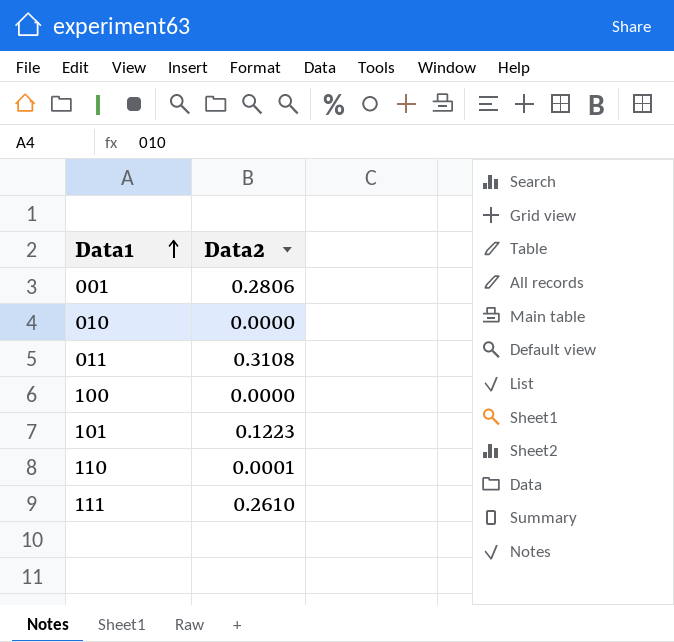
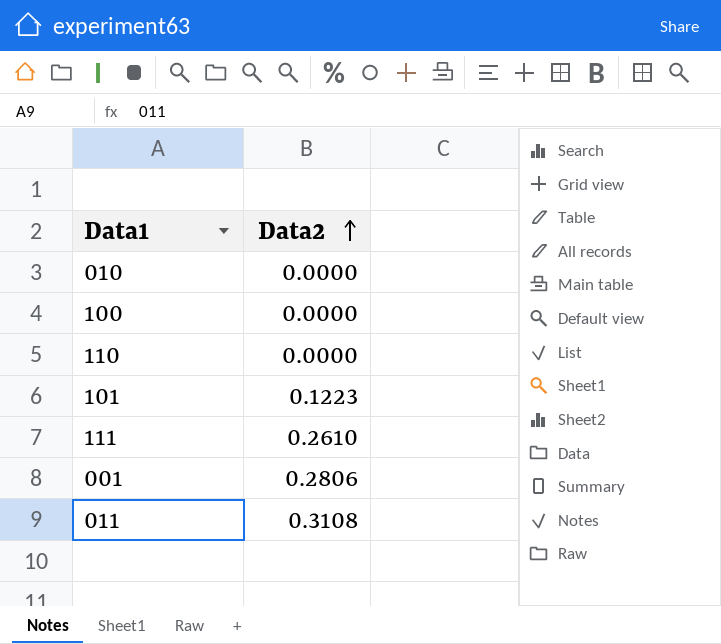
row order: Data1 ascending -> Data2 ascending
110 | Data2: 0.0001 -> 0.0000

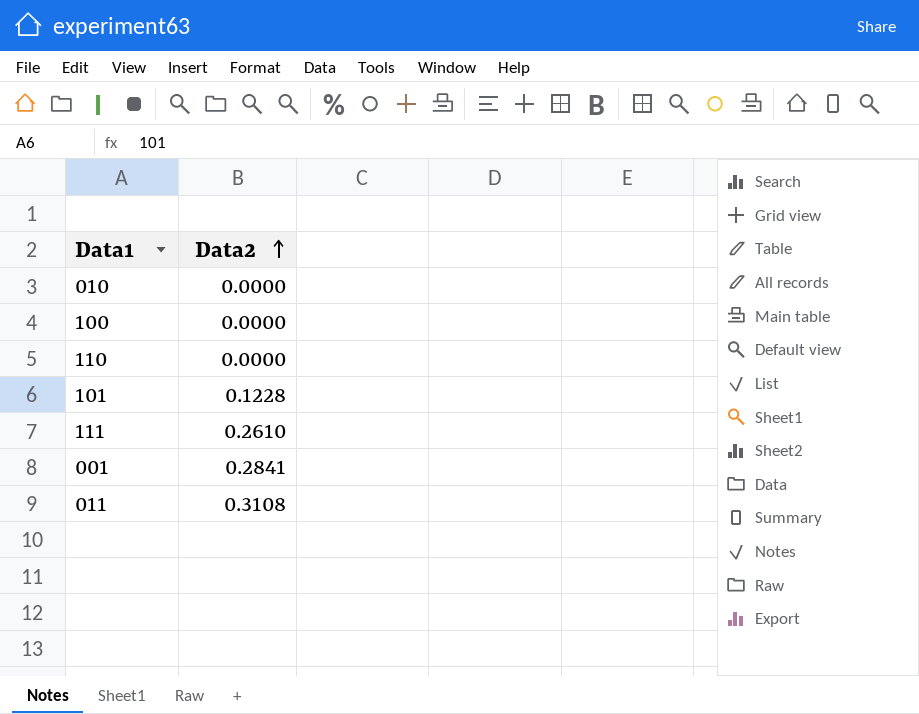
101 | Data2: 0.1223 -> 0.1228
001 | Data2: 0.2806 -> 0.2841

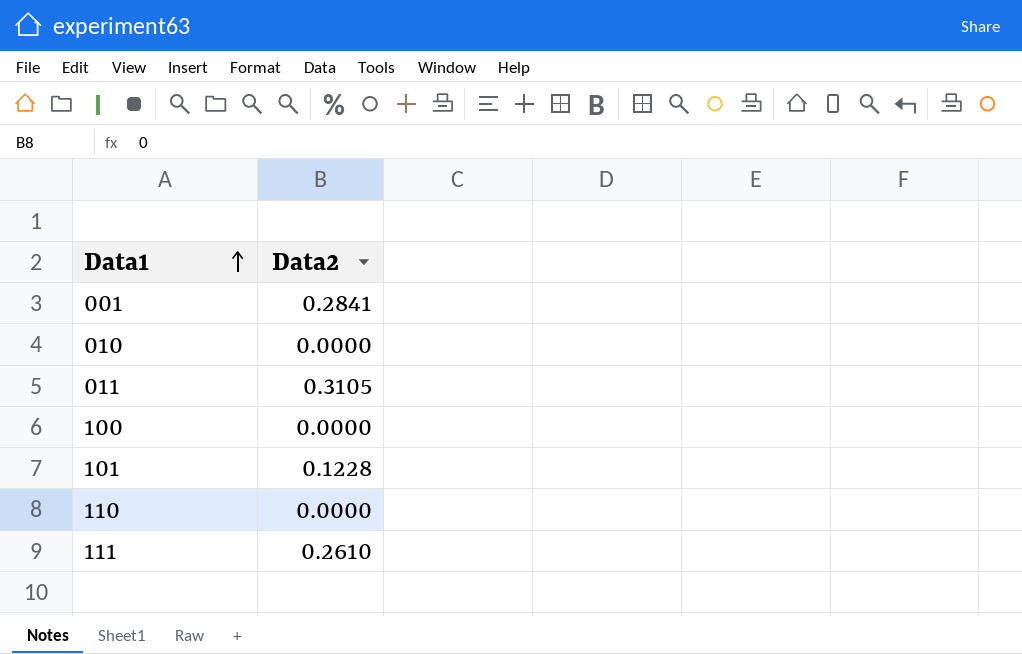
row order: Data2 ascending -> Data1 ascending
011 | Data2: 0.3108 -> 0.3105

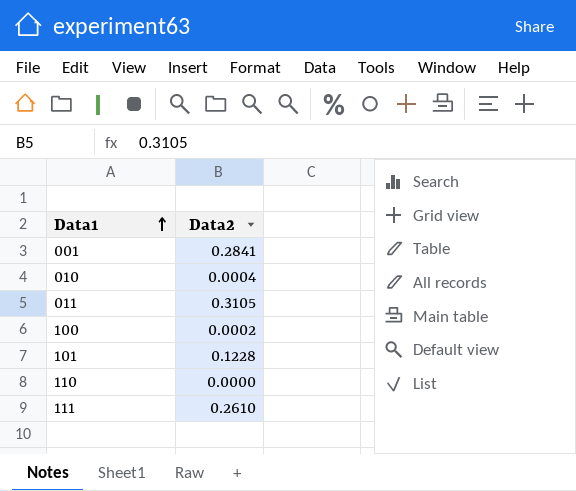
010 | Data2: 0.0000 -> 0.0004
100 | Data2: 0.0000 -> 0.0002

